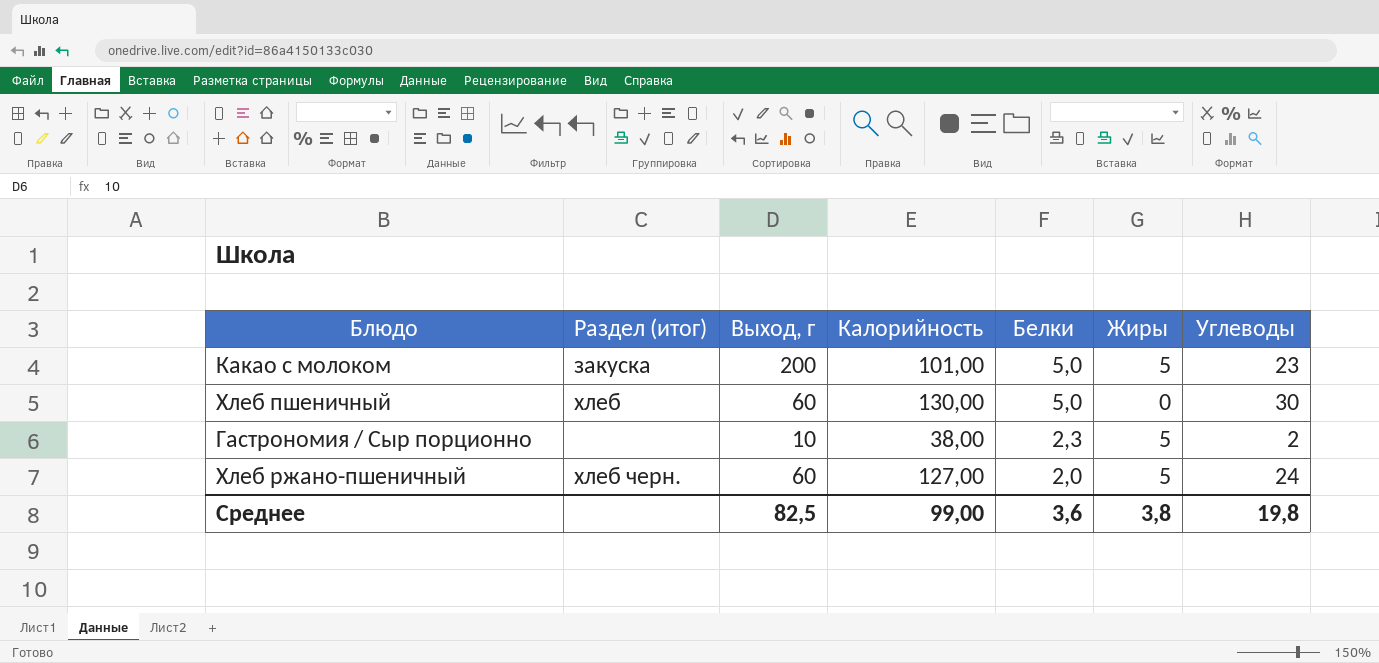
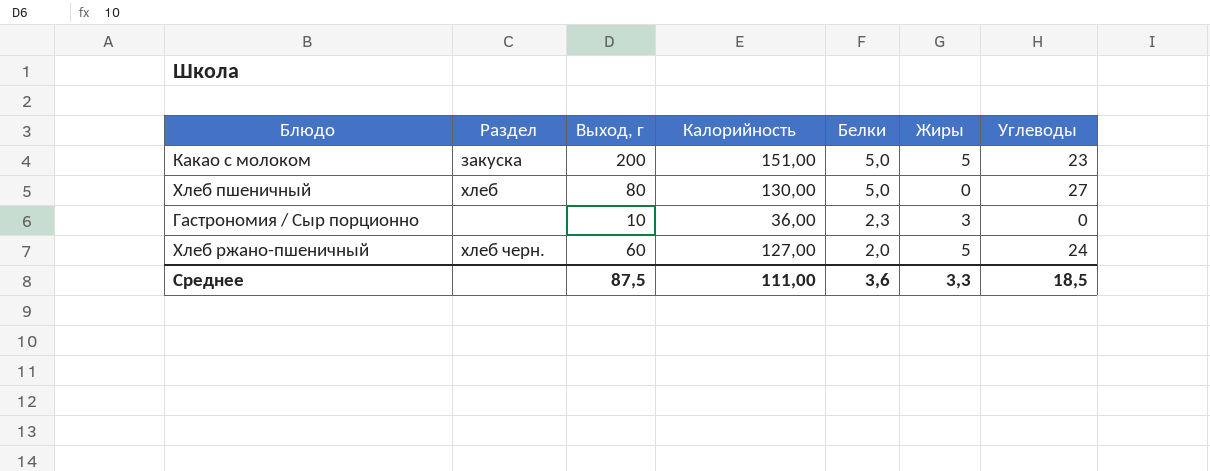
column name: Раздел (итог) -> Раздел
Какао с молоком | Калорийность: 101,00 -> 151,00
Хлеб пшеничный | Выход, г: 60 -> 80
Хлеб пшеничный | Углеводы: 30 -> 27
Гастрономия / Сыр порционно | Калорийность: 38,00 -> 36,00
Гастрономия / Сыр порционно | Жиры: 5 -> 3
Гастрономия / Сыр порционно | Углеводы: 2 -> 0
Среднее | Выход, г: 82,5 -> 87,5
Среднее | Калорийность: 99,00 -> 111,00
Среднее | Жиры: 3,8 -> 3,3
Среднее | Углеводы: 19,8 -> 18,5

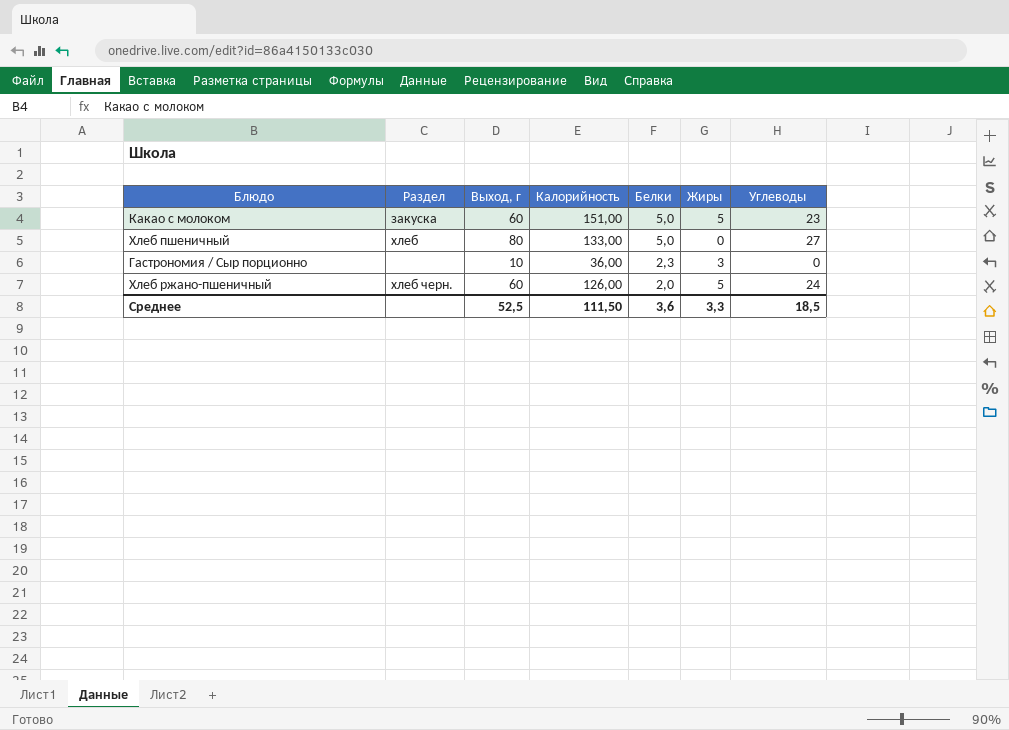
Какао с молоком | Выход, г: 200 -> 60
Хлеб пшеничный | Калорийность: 130,00 -> 133,00
Хлеб ржано-пшеничный | Калорийность: 127,00 -> 126,00
Среднее | Выход, г: 87,5 -> 52,5
Среднее | Калорийность: 111,00 -> 111,50

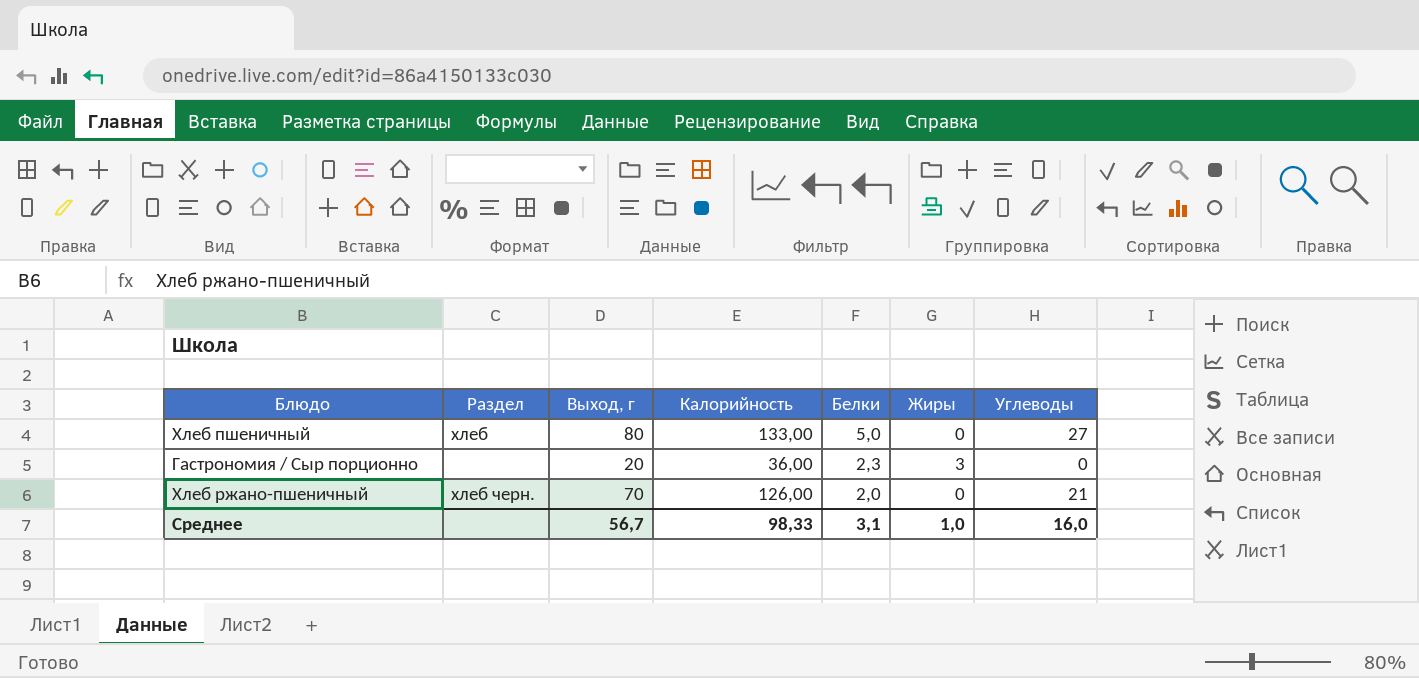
row Какао с молоком: закуска | 60 | 151,00 | 5,0 | 5 | 23 -> none
Гастрономия / Сыр порционно | Выход, г: 10 -> 20
Хлеб ржано-пшеничный | Выход, г: 60 -> 70
Хлеб ржано-пшеничный | Жиры: 5 -> 0
Хлеб ржано-пшеничный | Углеводы: 24 -> 21
Среднее | Выход, г: 52,5 -> 56,7
Среднее | Калорийность: 111,50 -> 98,33
Среднее | Белки: 3,6 -> 3,1
Среднее | Жиры: 3,3 -> 1,0
Среднее | Углеводы: 18,5 -> 16,0

